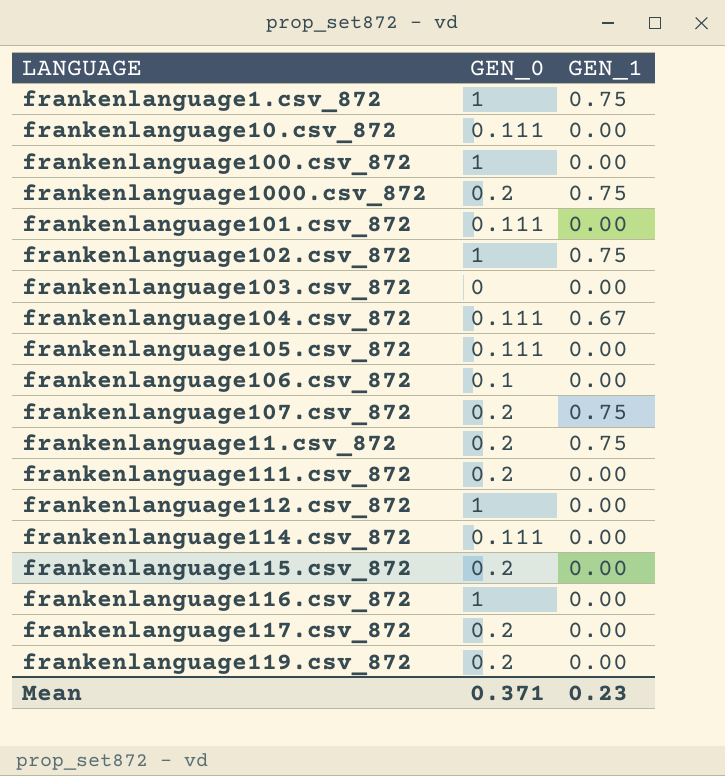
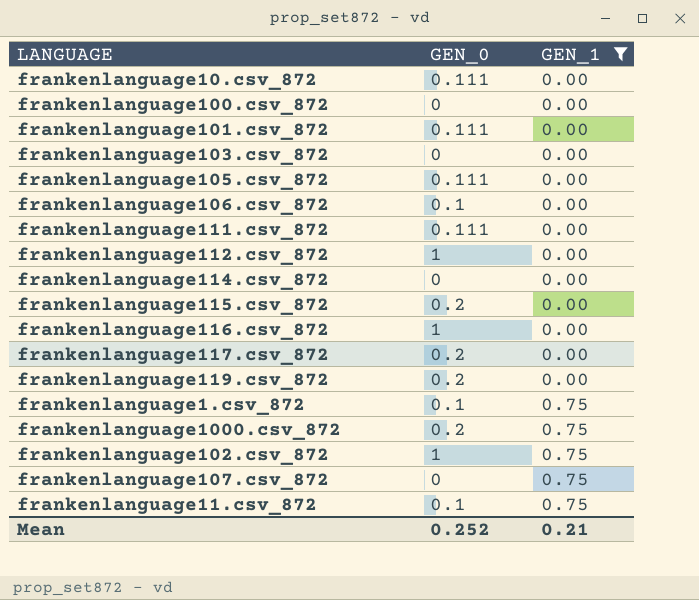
filter: none -> GEN_1 != 0.67
row order: none -> GEN_1 ascending
frankenlanguage100.csv_872 | GEN_0: 1 -> 0
frankenlanguage111.csv_872 | GEN_0: 0.2 -> 0.111
frankenlanguage114.csv_872 | GEN_0: 0.111 -> 0
frankenlanguage1.csv_872 | GEN_0: 1 -> 0.1
frankenlanguage107.csv_872 | GEN_0: 0.2 -> 0
frankenlanguage11.csv_872 | GEN_0: 0.2 -> 0.1
Mean | GEN_0: 0.371 -> 0.252
Mean | GEN_1: 0.23 -> 0.21

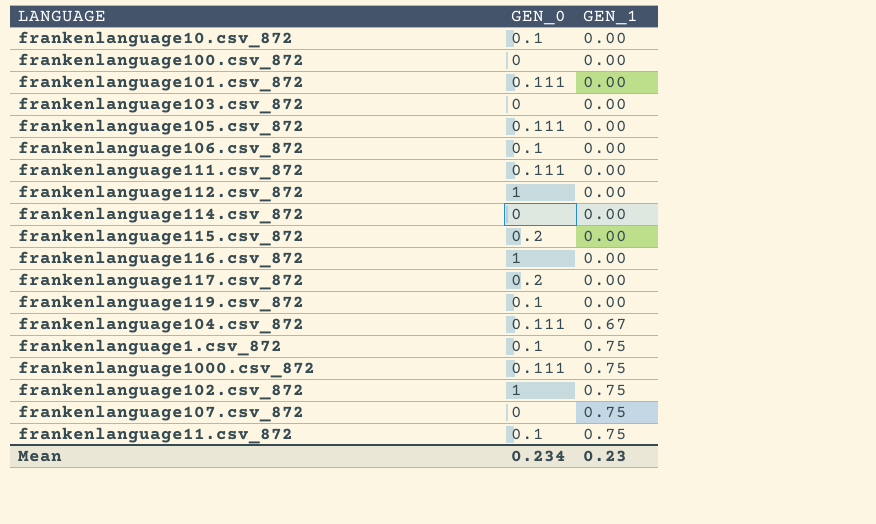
filter: GEN_1 != 0.67 -> none
frankenlanguage10.csv_872 | GEN_0: 0.111 -> 0.1
frankenlanguage119.csv_872 | GEN_0: 0.2 -> 0.1
frankenlanguage1000.csv_872 | GEN_0: 0.2 -> 0.111
Mean | GEN_0: 0.252 -> 0.234
Mean | GEN_1: 0.21 -> 0.23

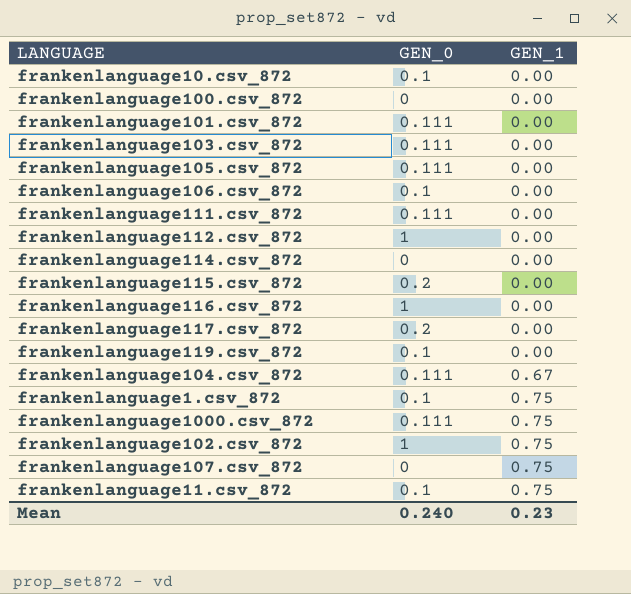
frankenlanguage103.csv_872 | GEN_0: 0 -> 0.111
Mean | GEN_0: 0.234 -> 0.240

